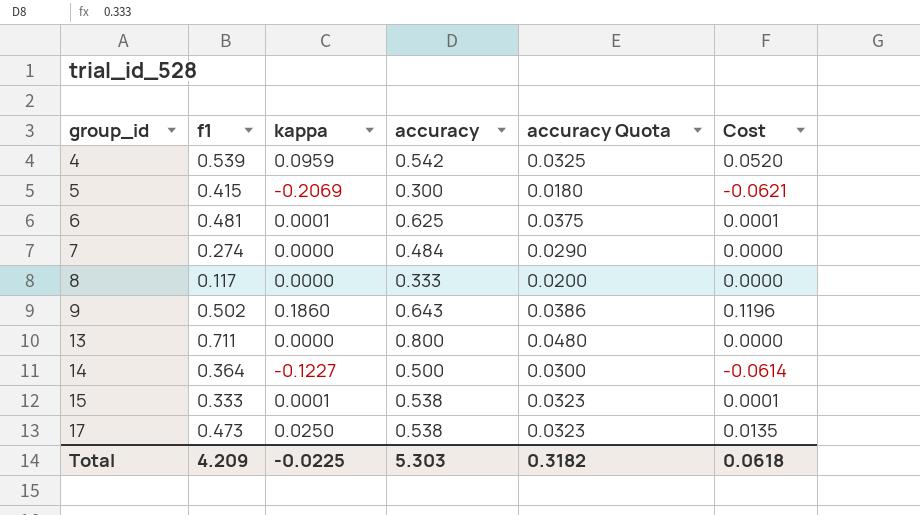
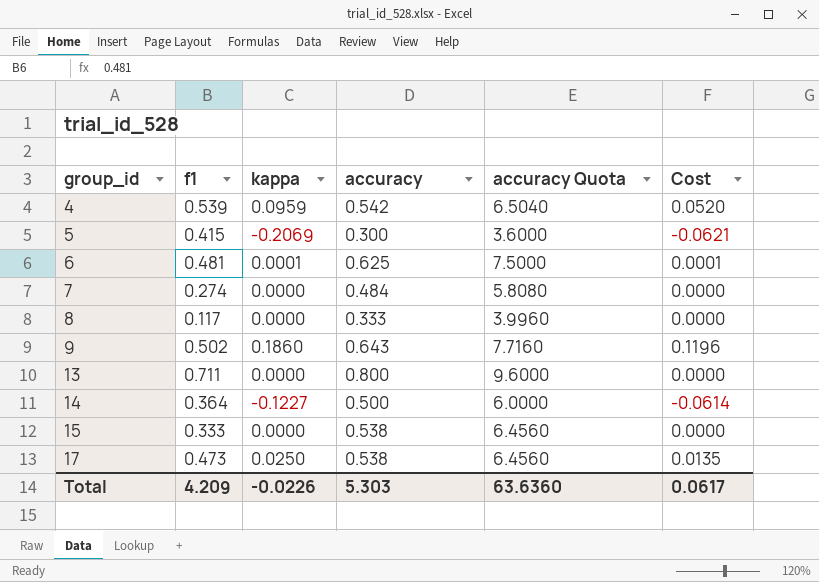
column accuracy Quota | formula: [accuracy] * 0.06 -> [accuracy] * 12
15 | kappa: 0.0001 -> 0.0000
15 | Cost: 0.0001 -> 0.0000
Total | kappa: -0.0225 -> -0.0226
Total | accuracy Quota: 0.3182 -> 63.6360
Total | Cost: 0.0618 -> 0.0617

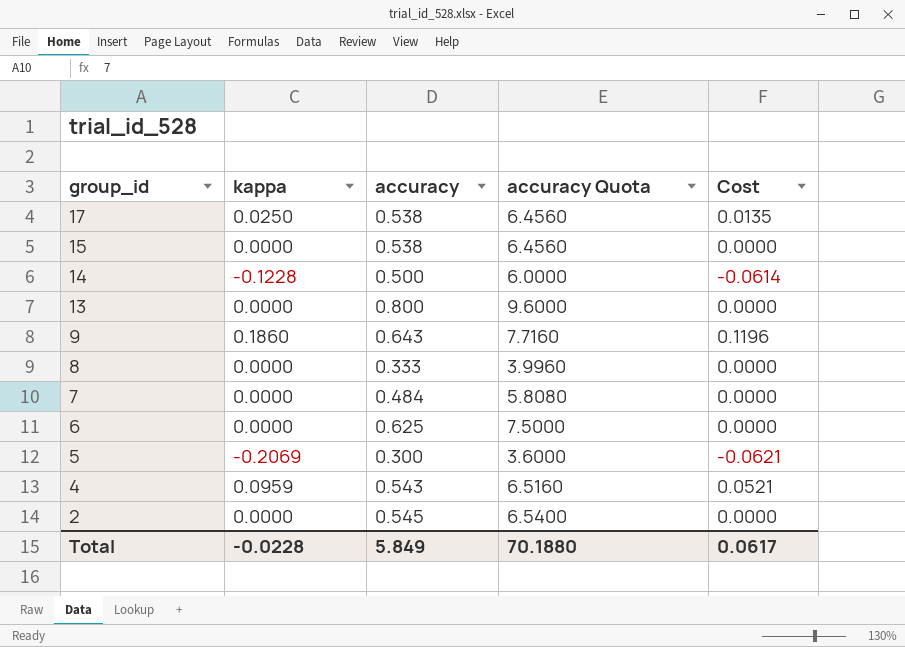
row order: group_id ascending -> group_id descending
column f1 | position: 2 -> none
14 | kappa: -0.1227 -> -0.1228
6 | kappa: 0.0001 -> 0.0000
6 | Cost: 0.0001 -> 0.0000
4 | accuracy: 0.542 -> 0.543
4 | accuracy Quota: 6.5040 -> 6.5160
4 | Cost: 0.0520 -> 0.0521
row 2: none -> 0.0000 | 0.545 | 6.5400 | 0.0000
Total | kappa: -0.0226 -> -0.0228
Total | accuracy: 5.303 -> 5.849
Total | accuracy Quota: 63.6360 -> 70.1880

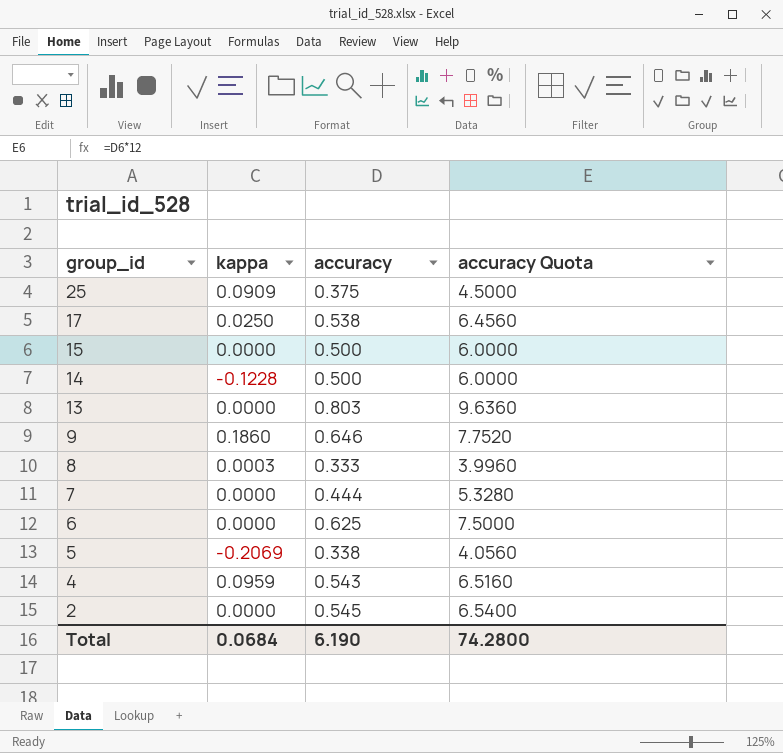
column Cost | formula: [kappa] * [accuracy] -> none
row 25: none -> 0.0909 | 0.375 | 4.5000
15 | accuracy: 0.538 -> 0.500
15 | accuracy Quota: 6.4560 -> 6.0000
13 | accuracy: 0.800 -> 0.803
13 | accuracy Quota: 9.6000 -> 9.6360
9 | accuracy: 0.643 -> 0.646
9 | accuracy Quota: 7.7160 -> 7.7520
8 | kappa: 0.0000 -> 0.0003
7 | accuracy: 0.484 -> 0.444
7 | accuracy Quota: 5.8080 -> 5.3280
5 | accuracy: 0.300 -> 0.338
5 | accuracy Quota: 3.6000 -> 4.0560
Total | kappa: -0.0228 -> 0.0684
Total | accuracy: 5.849 -> 6.190
Total | accuracy Quota: 70.1880 -> 74.2800

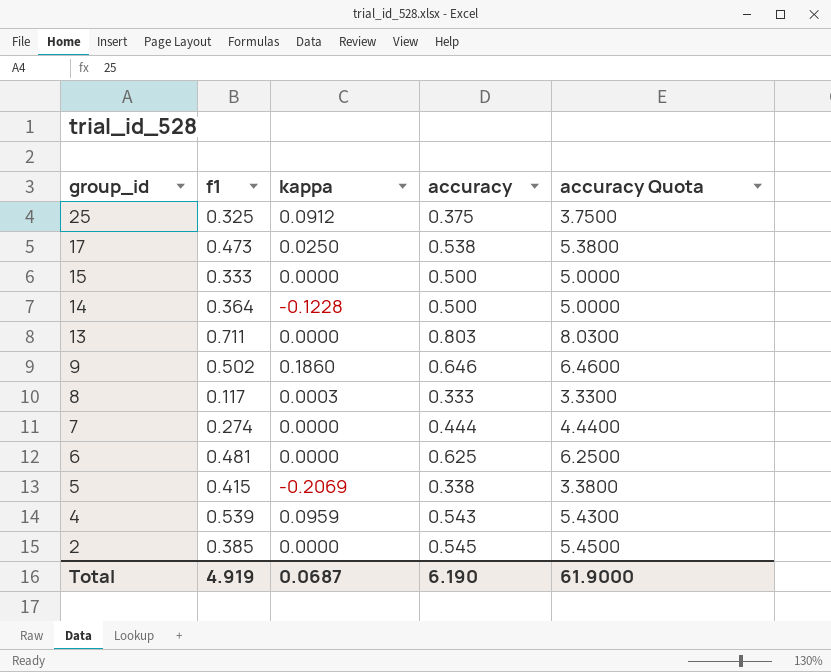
column f1 | position: none -> 2
column accuracy Quota | formula: [accuracy] * 12 -> [accuracy] * 10
25 | kappa: 0.0909 -> 0.0912
Total | kappa: 0.0684 -> 0.0687
Total | accuracy Quota: 74.2800 -> 61.9000

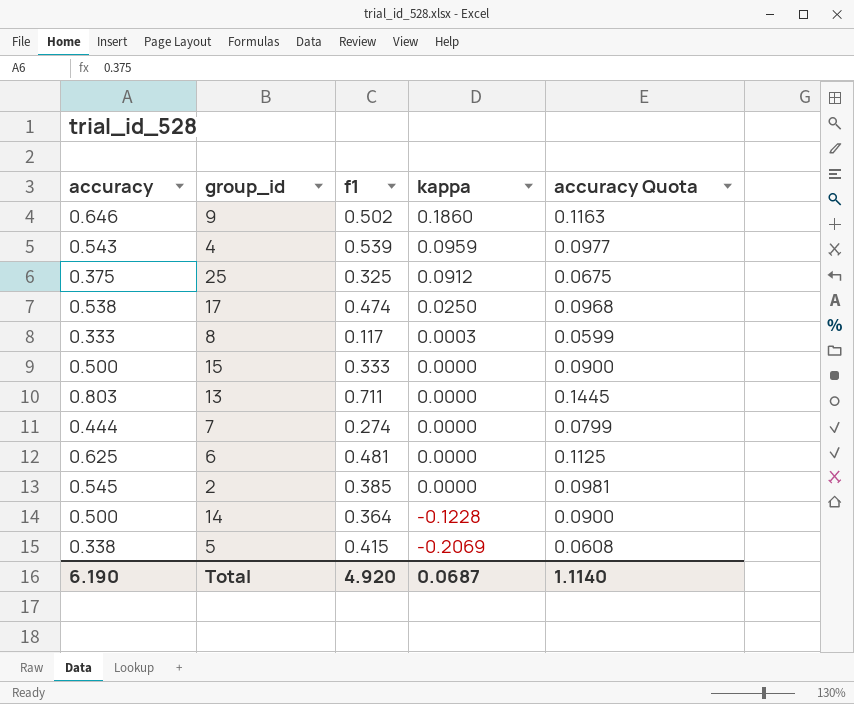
row order: group_id descending -> kappa descending
column accuracy | position: 4 -> 1
column accuracy Quota | formula: [accuracy] * 10 -> [accuracy] * 0.18
17 | f1: 0.473 -> 0.474
Total | f1: 4.919 -> 4.920
Total | accuracy Quota: 61.9000 -> 1.1140

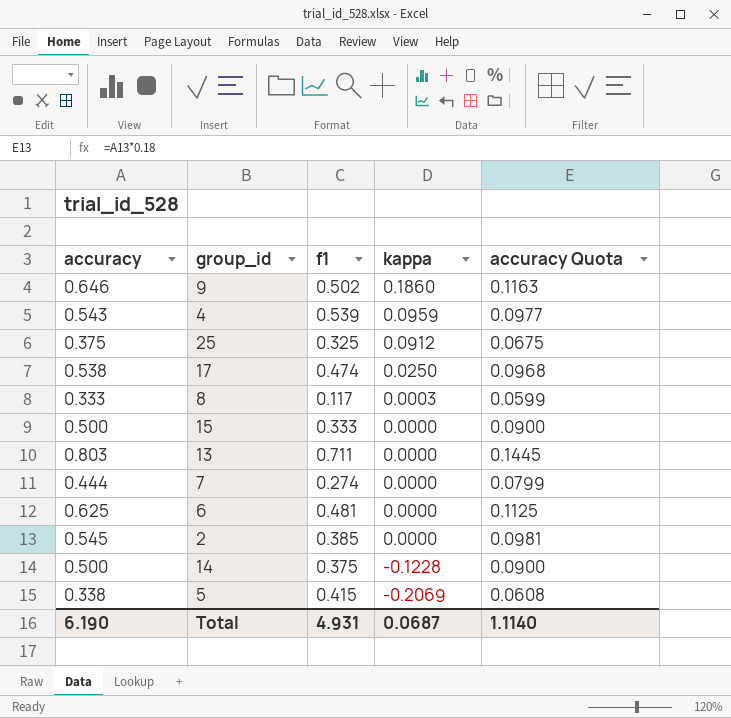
14 | f1: 0.364 -> 0.375
Total | f1: 4.920 -> 4.931

